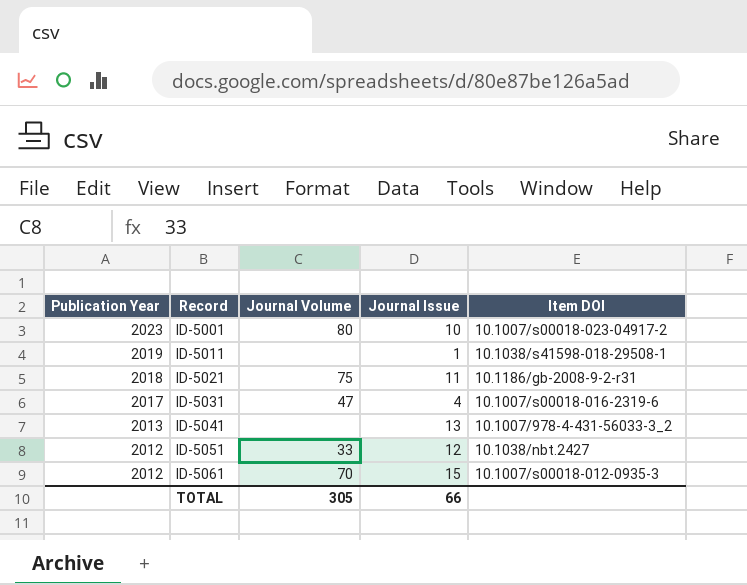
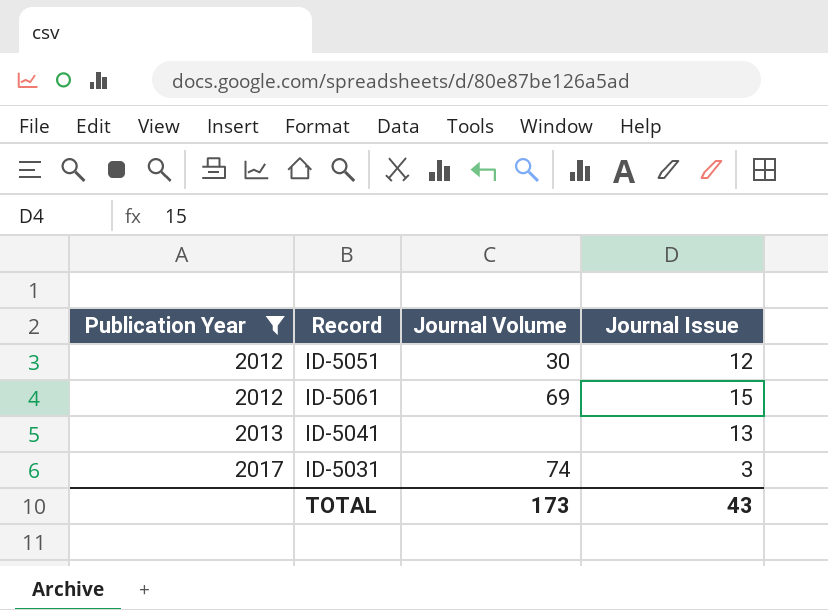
filter: none -> Publication Year <= 2017
row order: Publication Year descending -> Publication Year ascending
column Item DOI | position: 5 -> none
ID-5051 | Journal Volume: 33 -> 30
ID-5061 | Journal Volume: 70 -> 69
ID-5031 | Journal Volume: 47 -> 74
ID-5031 | Journal Issue: 4 -> 3
TOTAL | Journal Volume: 305 -> 173
TOTAL | Journal Issue: 66 -> 43

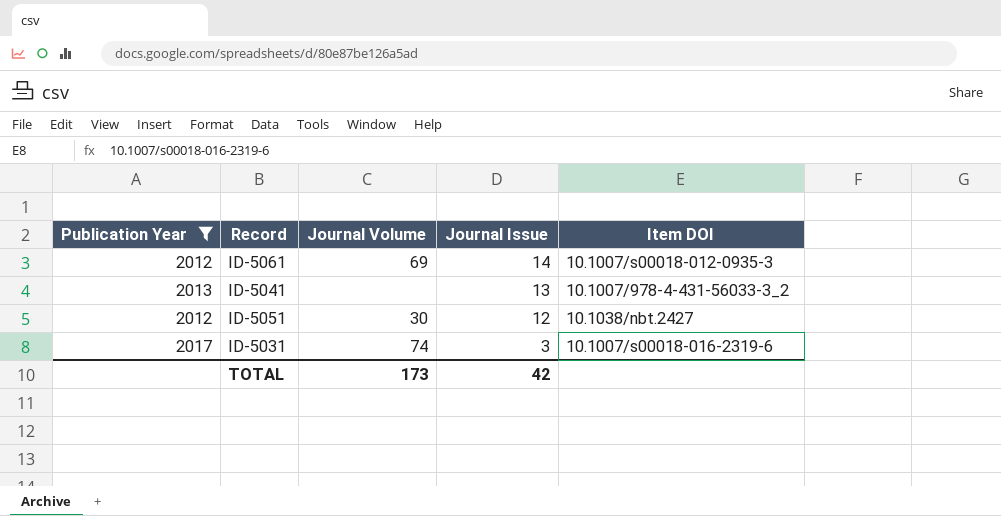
row order: Publication Year ascending -> Journal Issue descending
column Item DOI | position: none -> 5
ID-5061 | Journal Issue: 15 -> 14
TOTAL | Journal Issue: 43 -> 42

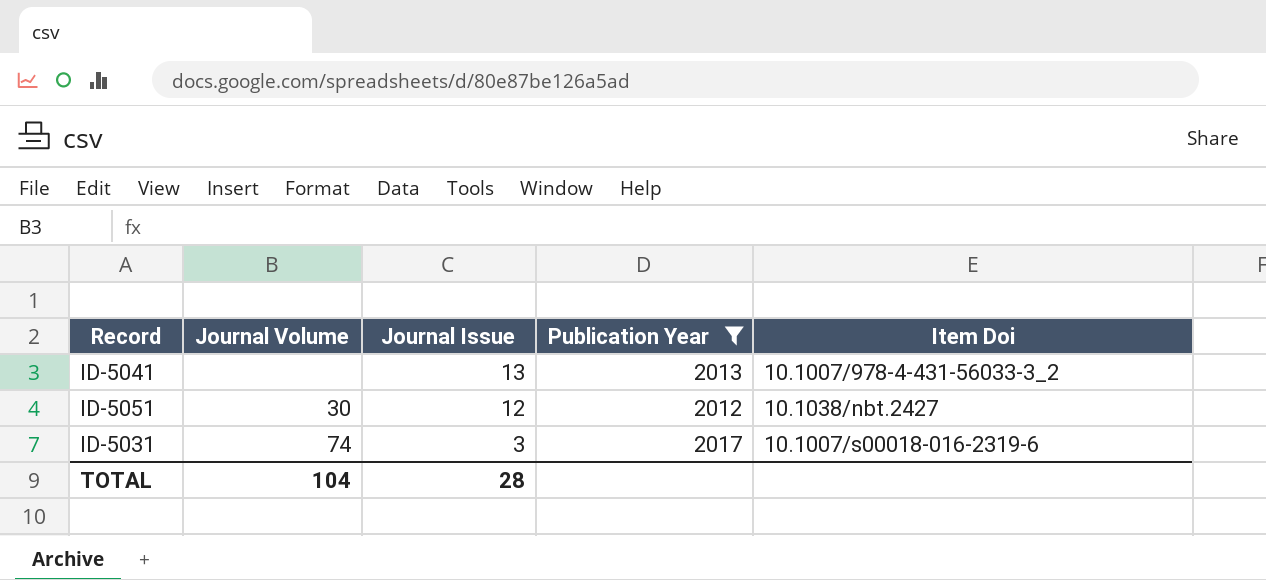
column Publication Year | position: 1 -> 4
column name: Item DOI -> Item Doi
row ID-5061: 2012 | 69 | 14 | 10.1007/s00018-012-0935-3 -> none
TOTAL | Journal Volume: 173 -> 104
TOTAL | Journal Issue: 42 -> 28

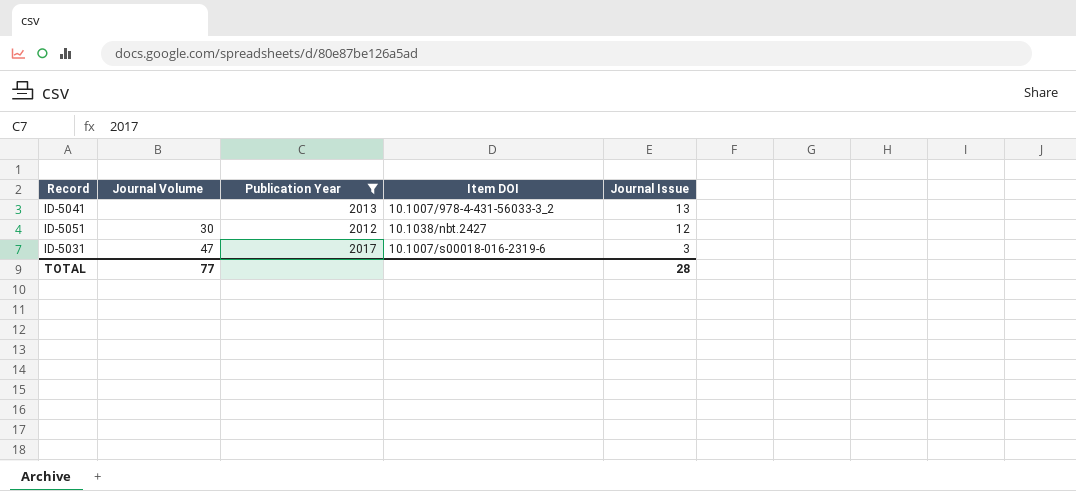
column name: Item Doi -> Item DOI
column Journal Issue | position: 3 -> 5
ID-5031 | Journal Volume: 74 -> 47
TOTAL | Journal Volume: 104 -> 77

